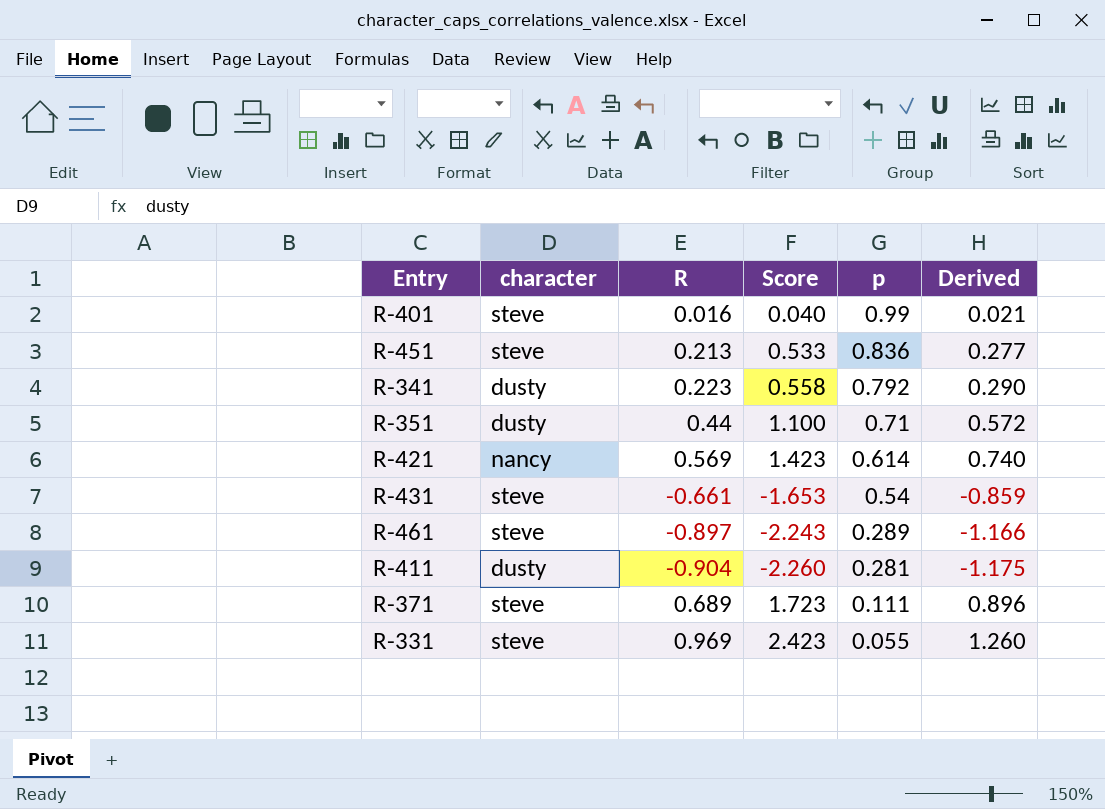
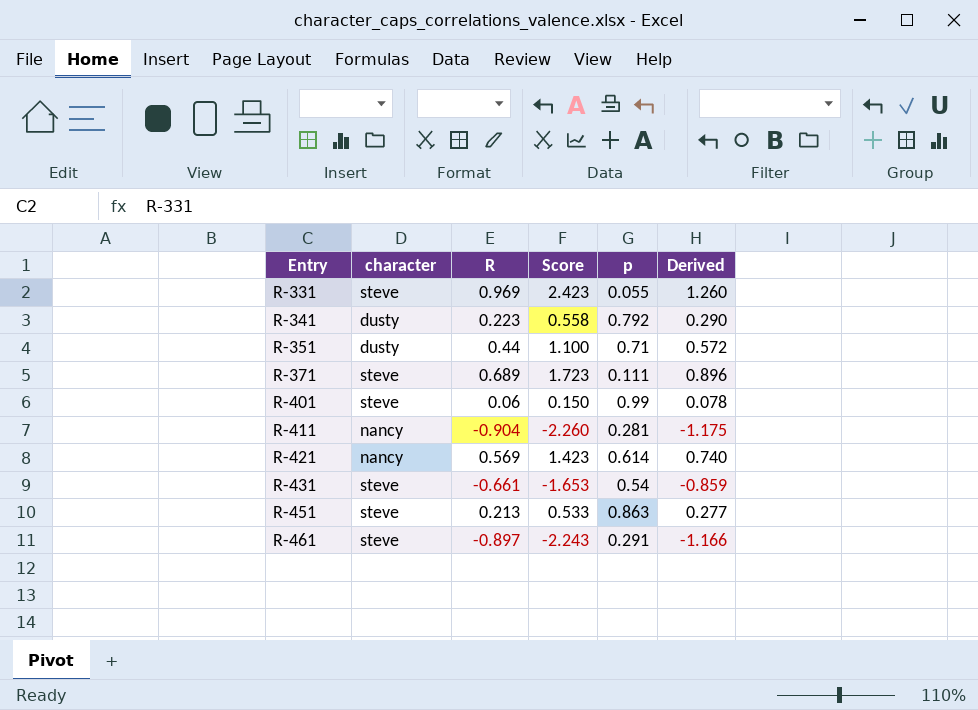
row order: p descending -> Entry ascending
R-401 | R: 0.016 -> 0.06
R-401 | Score: 0.040 -> 0.150
R-401 | Derived: 0.021 -> 0.078
R-411 | character: dusty -> nancy
R-451 | p: 0.836 -> 0.863
R-461 | p: 0.289 -> 0.291

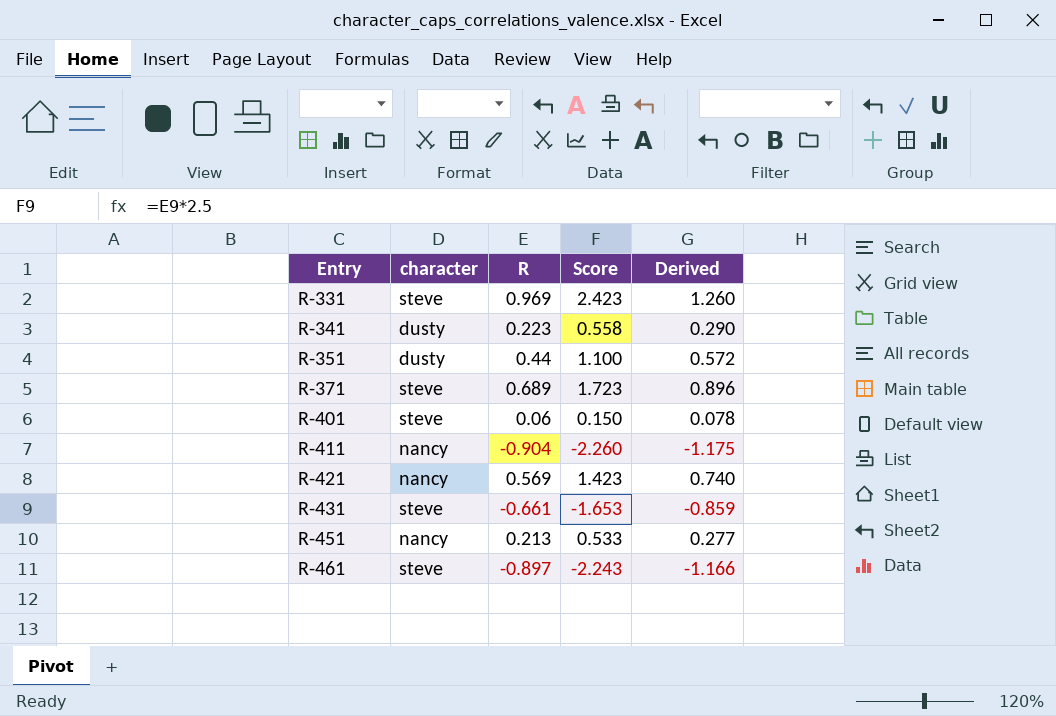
column p | position: 5 -> none
R-451 | character: steve -> nancy

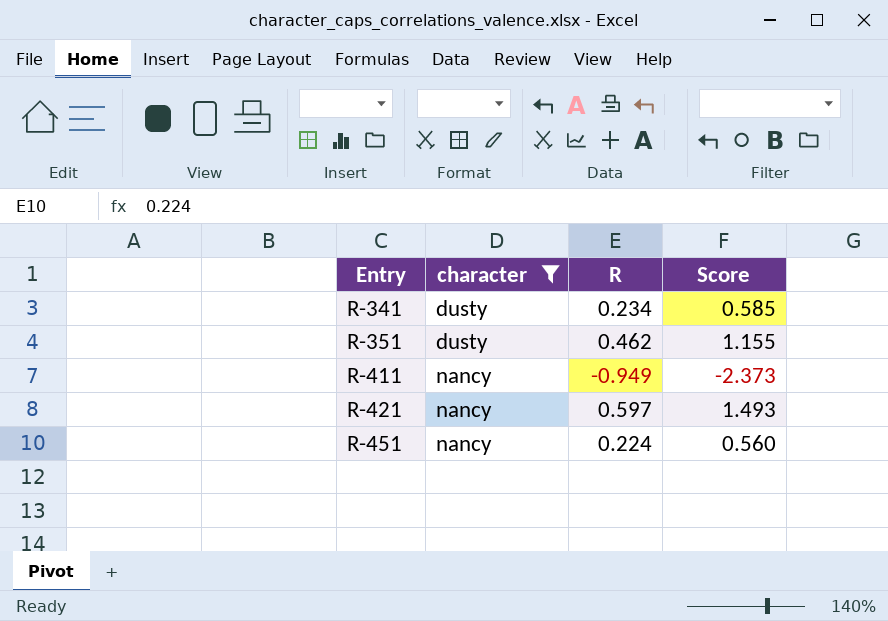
filter: none -> character != steve
column Derived | formula: [R] * 1.3 -> none
R-341 | R: 0.223 -> 0.234
R-341 | Score: 0.558 -> 0.585
R-351 | R: 0.44 -> 0.462
R-351 | Score: 1.100 -> 1.155
R-411 | R: -0.904 -> -0.949
R-411 | Score: -2.260 -> -2.373
R-421 | R: 0.569 -> 0.597
R-421 | Score: 1.423 -> 1.493
R-451 | R: 0.213 -> 0.224
R-451 | Score: 0.533 -> 0.560

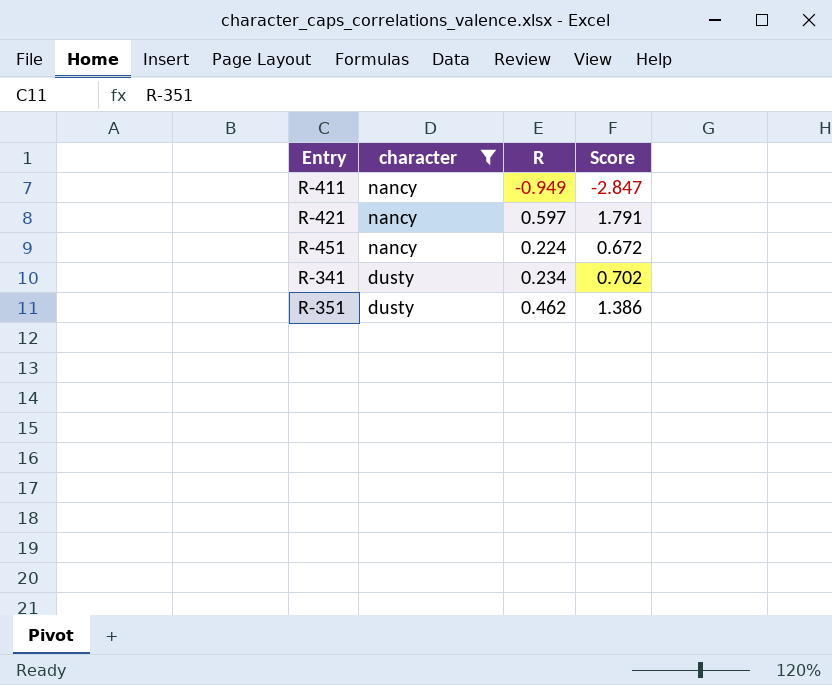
row order: Entry ascending -> character descending
column Score | formula: [R] * 2.5 -> [R] * 3

